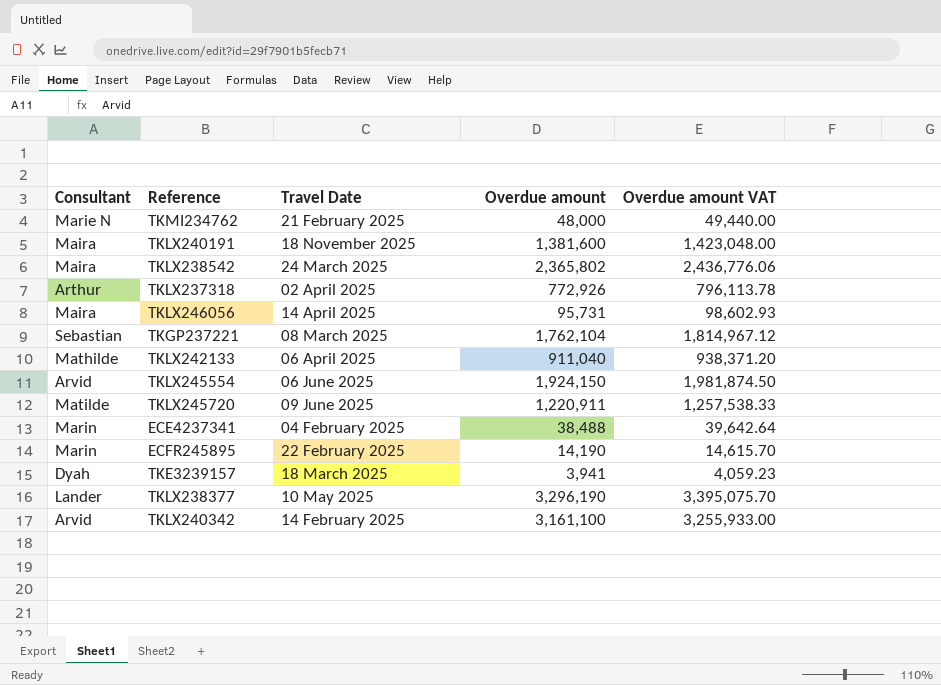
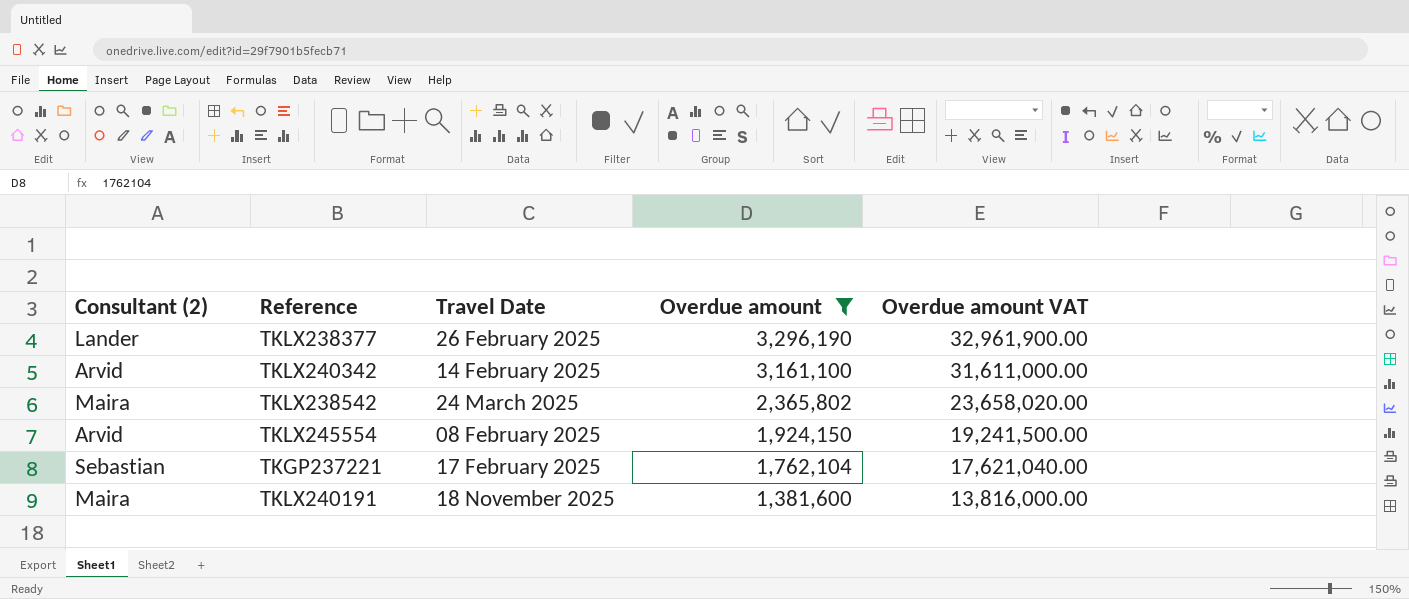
filter: none -> Overdue amount >= 1,381,600
row order: none -> Overdue amount descending
column name: Consultant -> Consultant (2)
column Overdue amount VAT | formula: [Overdue amount] * 1.03 -> [Overdue amount] * 10
TKLX238377 | Travel Date: 10 May 2025 -> 26 February 2025
TKLX245554 | Travel Date: 06 June 2025 -> 08 February 2025
TKGP237221 | Travel Date: 08 March 2025 -> 17 February 2025

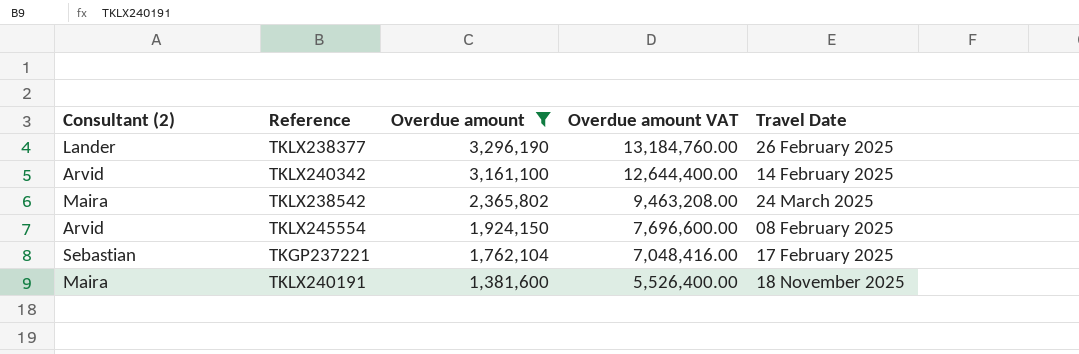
column Overdue amount VAT | formula: [Overdue amount] * 10 -> [Overdue amount] * 4
column Travel Date | position: 3 -> 5

